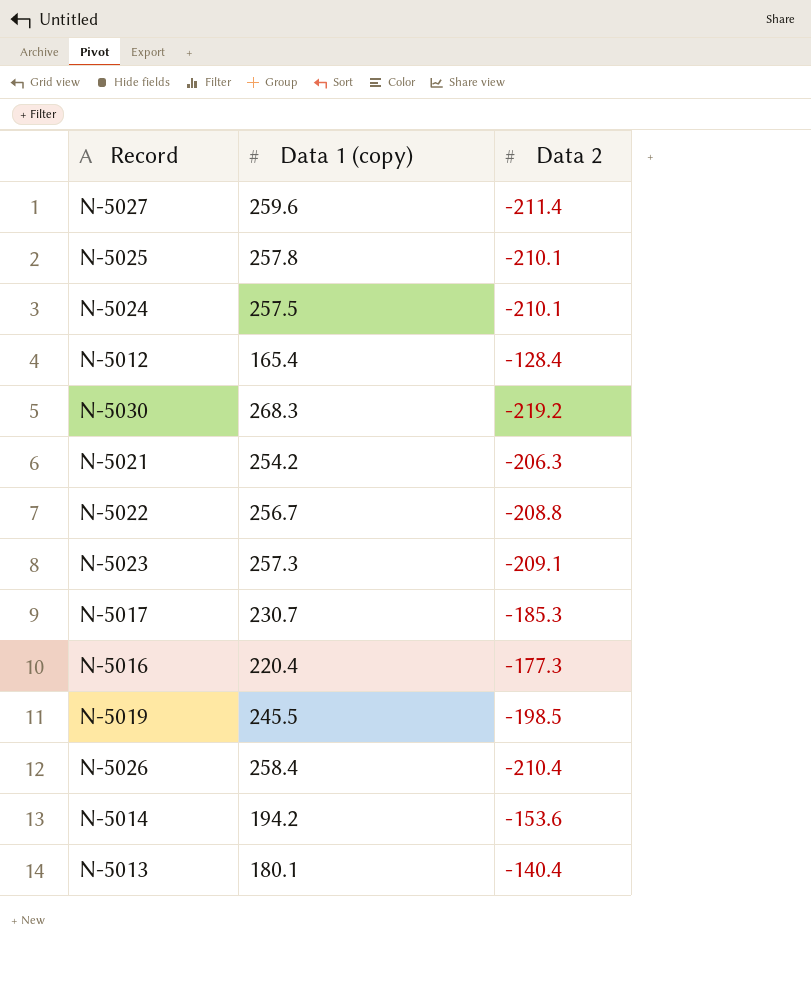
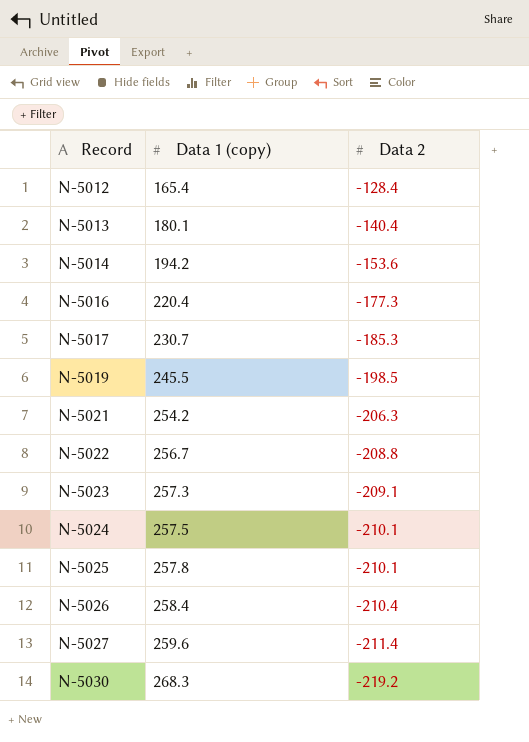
row order: none -> Record ascending

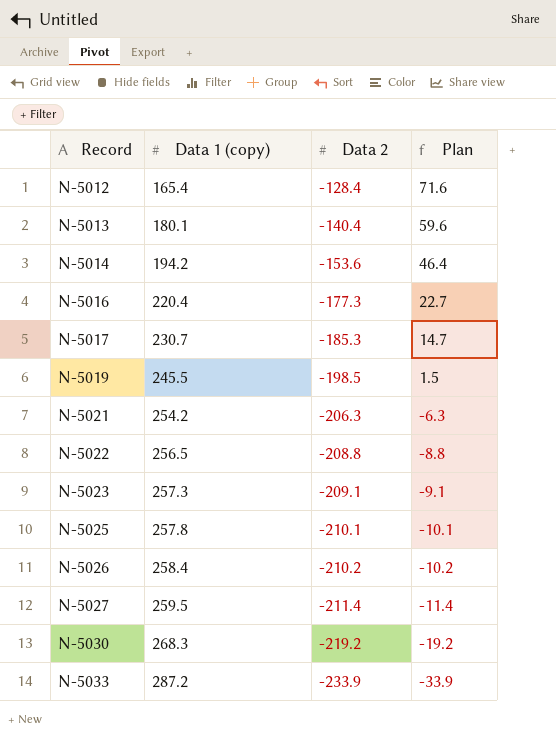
column Plan | formula: none -> [Data 2] + 200
row N-5024: 257.5 | -210.1 -> none
N-5022 | Data 1 (copy): 256.7 -> 256.5
N-5026 | Data 2: -210.4 -> -210.2
N-5027 | Data 1 (copy): 259.6 -> 259.5
row N-5033: none -> 287.2 | -233.9 | -33.9

